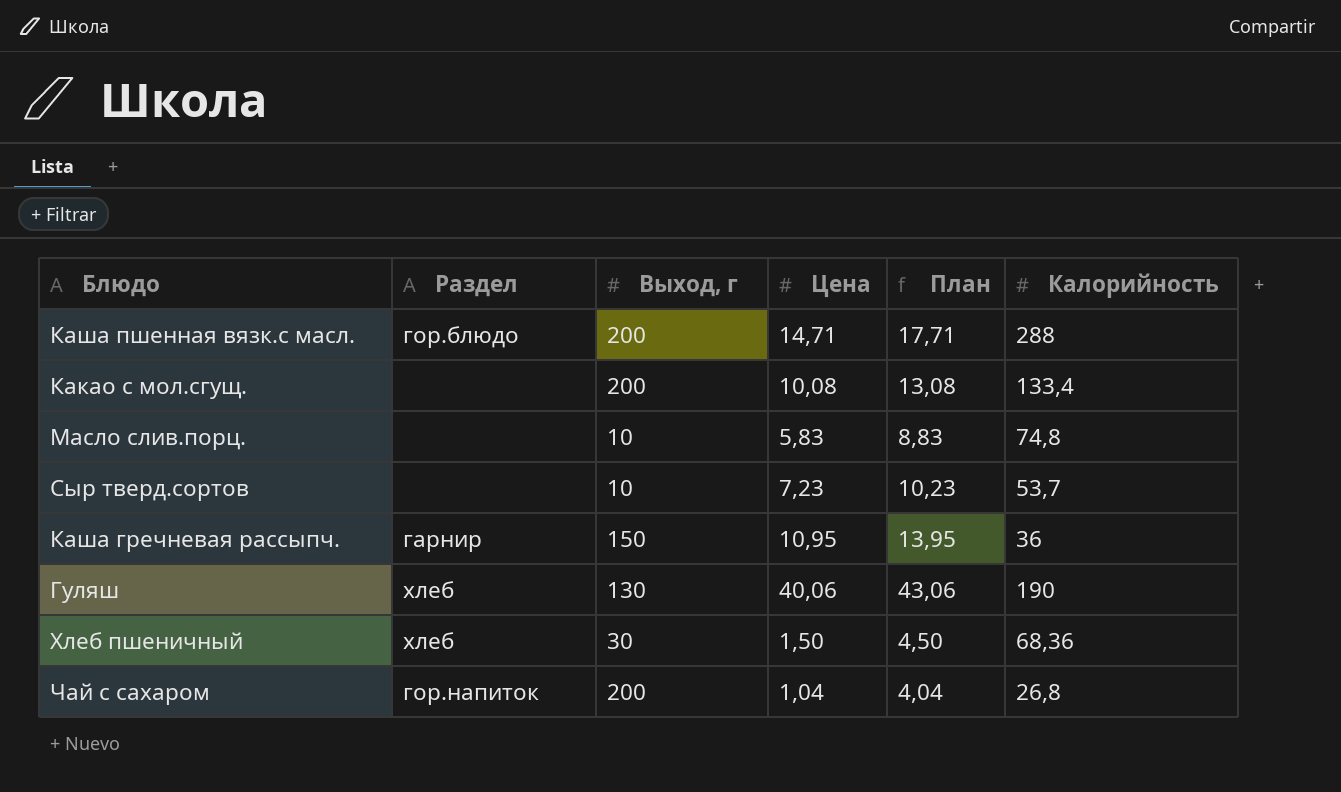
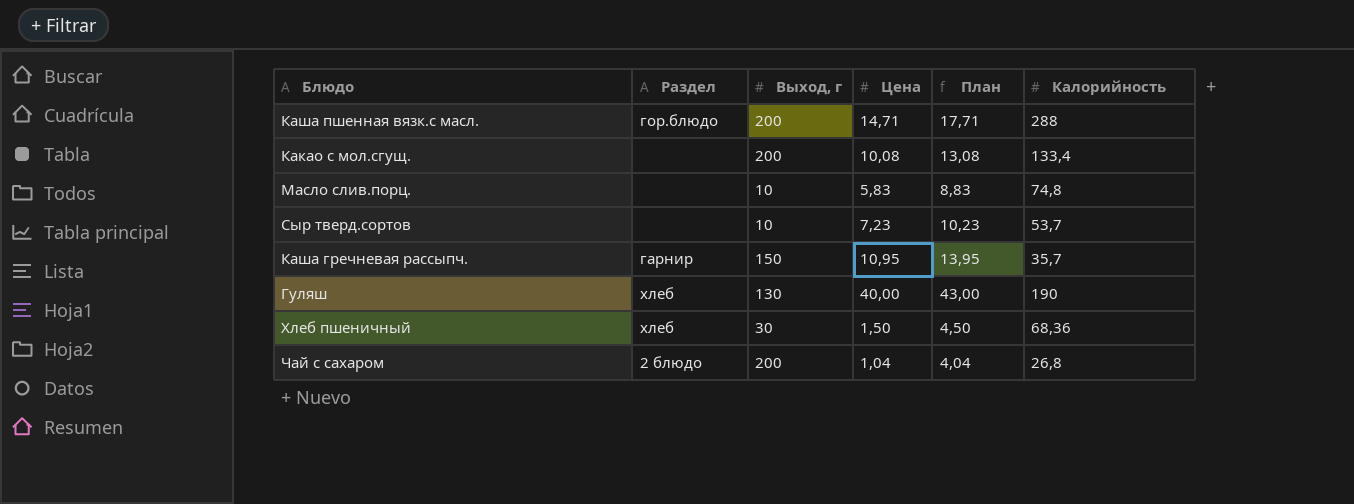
Каша гречневая рассыпч. | Калорийность: 36 -> 35,7
Гуляш | Цена: 40,06 -> 40,00
Гуляш | План: 43,06 -> 43,00
Чай с сахаром | Раздел: гор.напиток -> 2 блюдо

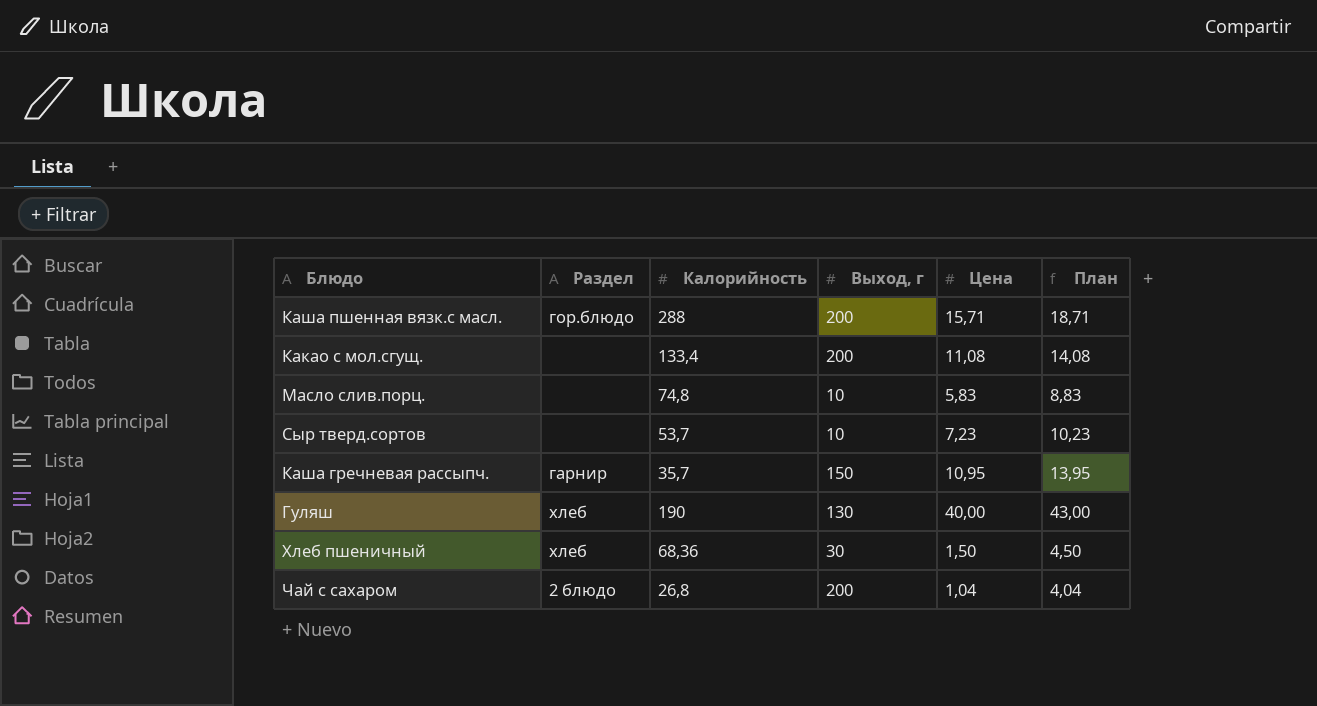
column Калорийность | position: 6 -> 3
Каша пшенная вязк.с масл. | Цена: 14,71 -> 15,71
Каша пшенная вязк.с масл. | План: 17,71 -> 18,71
Какао с мол.сгущ. | Цена: 10,08 -> 11,08
Какао с мол.сгущ. | План: 13,08 -> 14,08

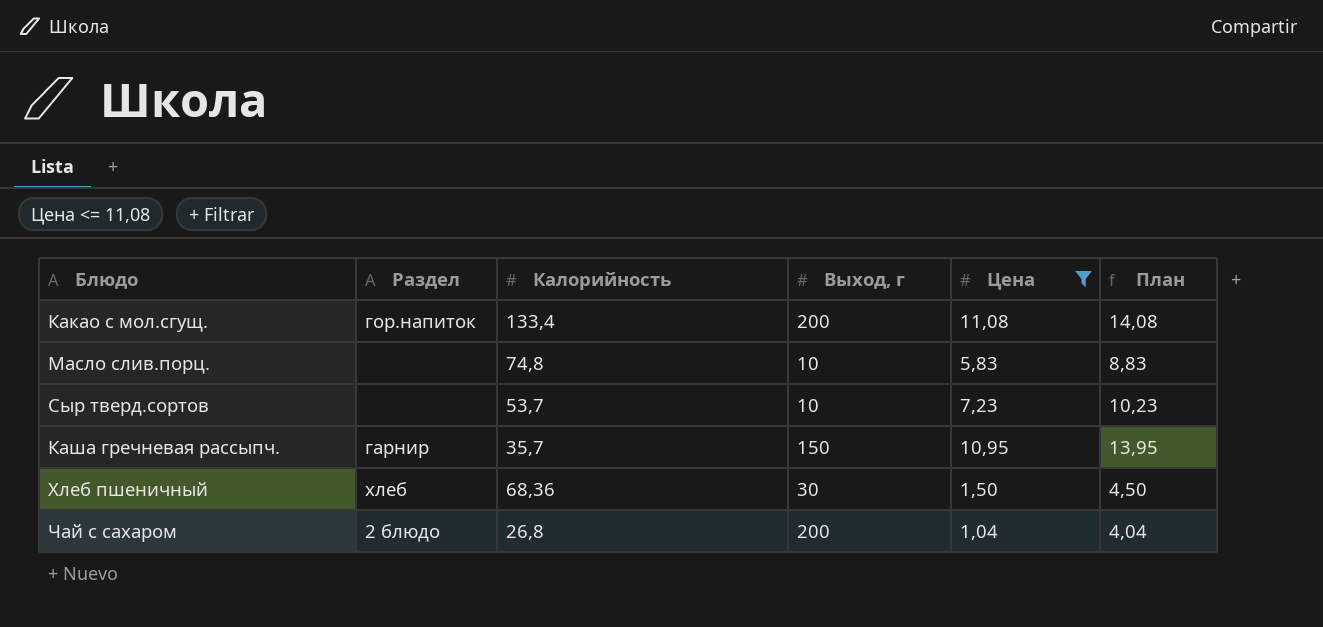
filter: none -> Цена <= 11,08
Какао с мол.сгущ. | Раздел: none -> гор.напиток

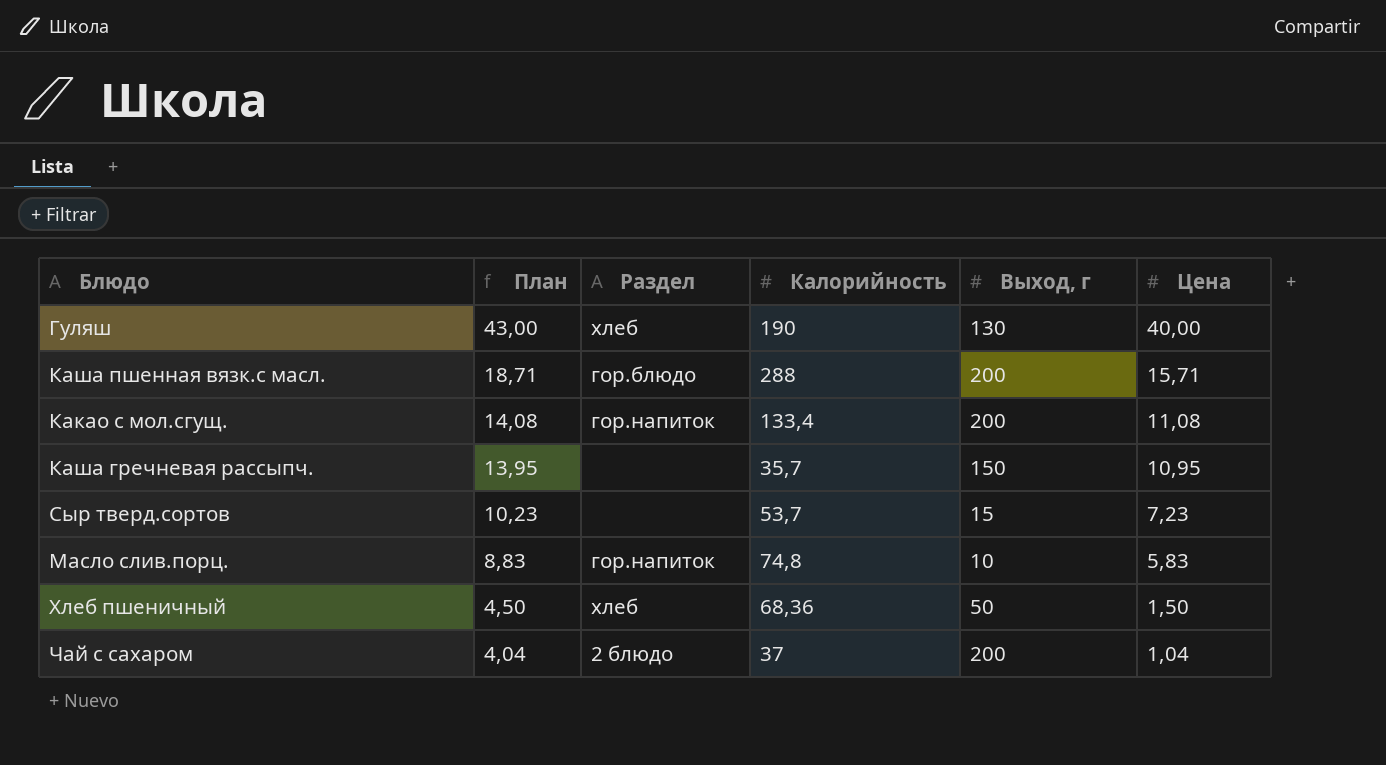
filter: Цена <= 11,08 -> none
row order: none -> План descending
column План | position: 6 -> 2
Каша гречневая рассыпч. | Раздел: гарнир -> none
Сыр тверд.сортов | Выход, г: 10 -> 15
Масло слив.порц. | Раздел: none -> гор.напиток
Хлеб пшеничный | Выход, г: 30 -> 50
Чай с сахаром | Калорийность: 26,8 -> 37

